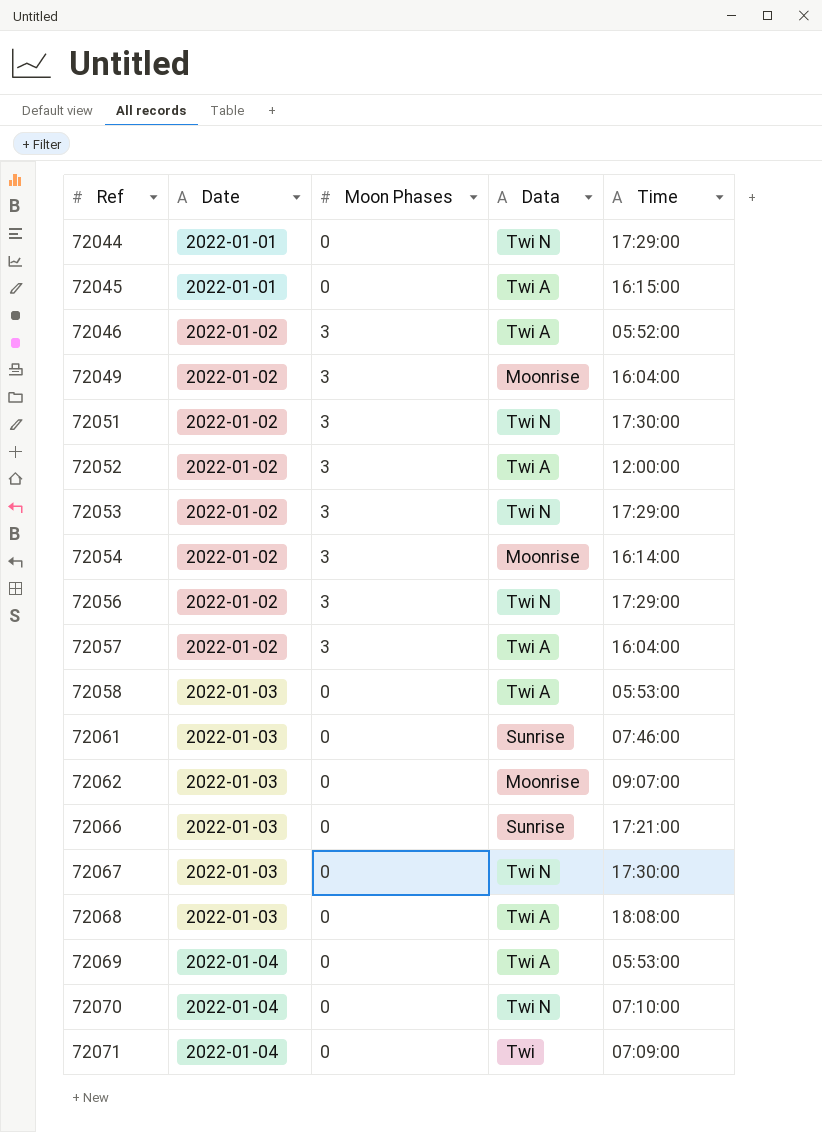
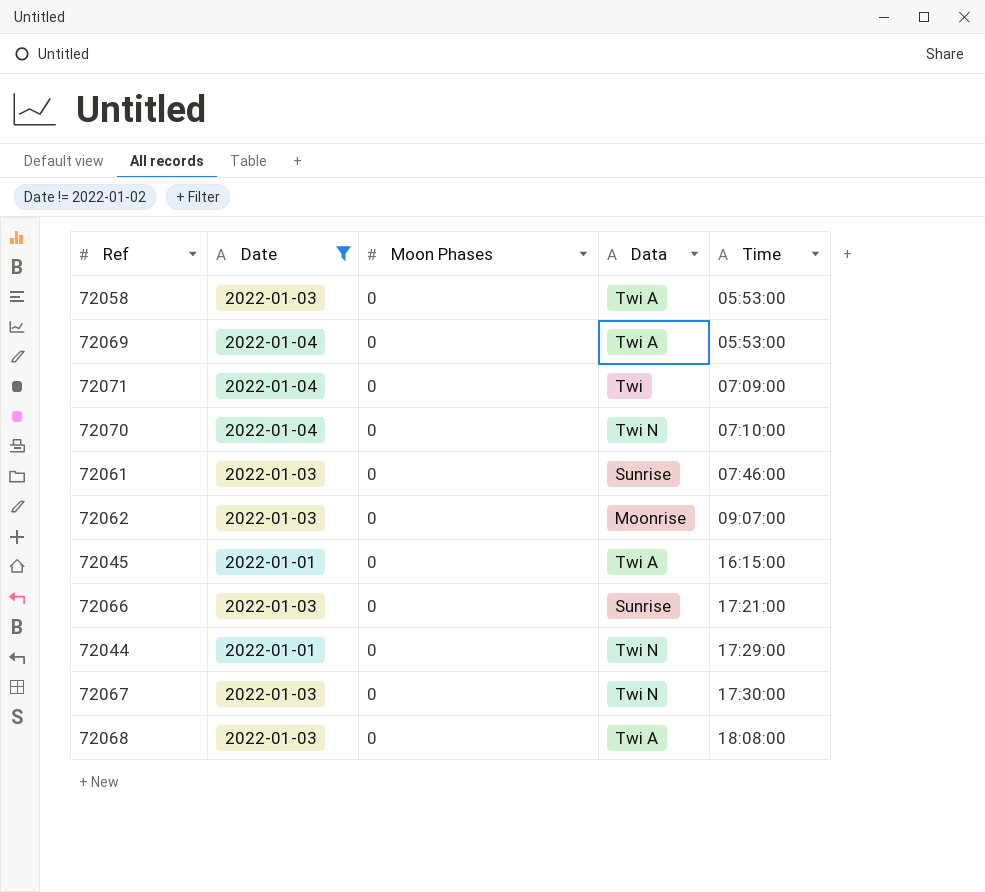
filter: none -> Date != 2022-01-02
row order: Ref ascending -> Time ascending

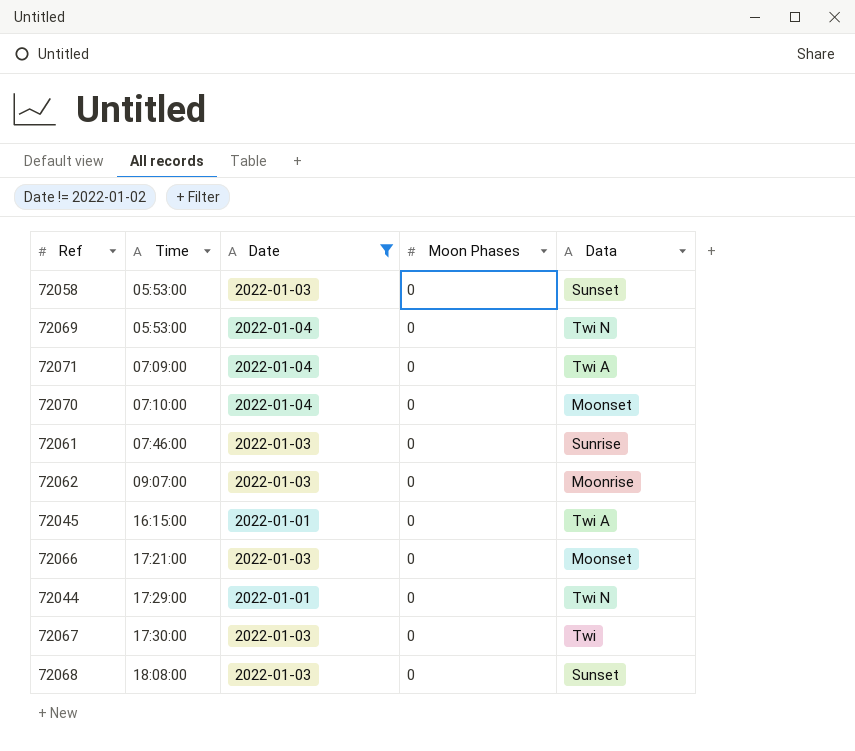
column Time | position: 5 -> 2
72058 | Data: Twi A -> Sunset
72069 | Data: Twi A -> Twi N
72071 | Data: Twi -> Twi A
72070 | Data: Twi N -> Moonset
72066 | Data: Sunrise -> Moonset
72067 | Data: Twi N -> Twi
72068 | Data: Twi A -> Sunset

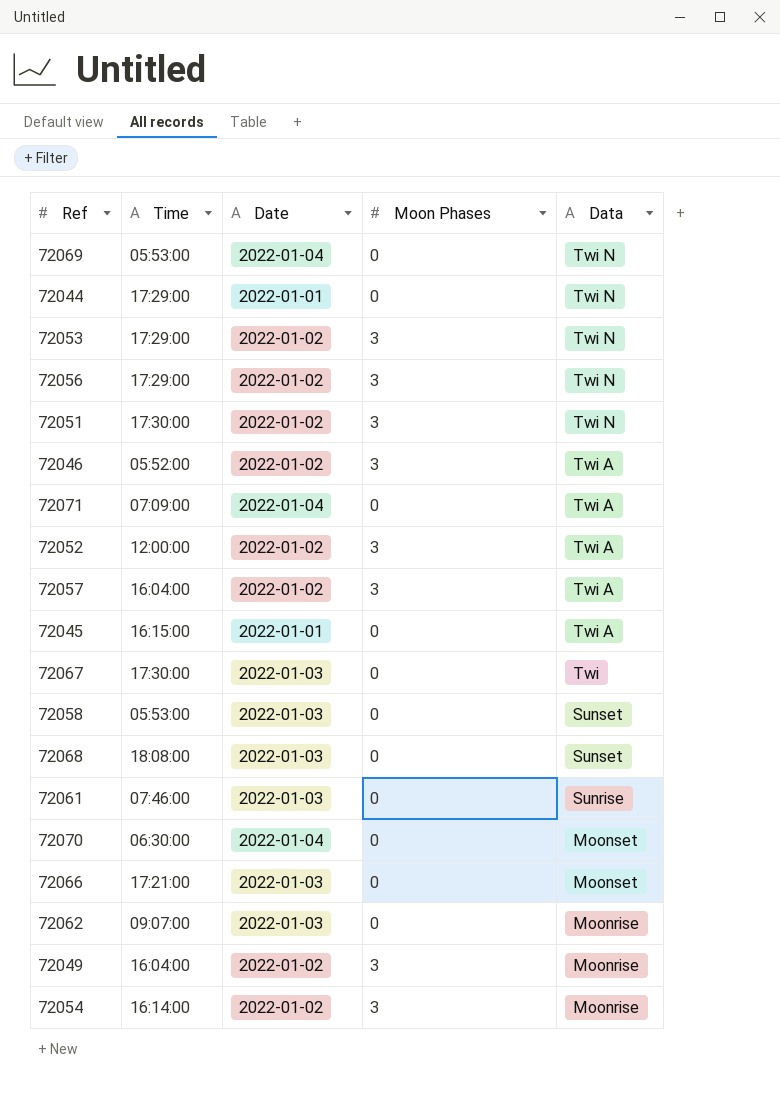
filter: Date != 2022-01-02 -> none
row order: Time ascending -> Data descending
72070 | Time: 07:10:00 -> 06:30:00

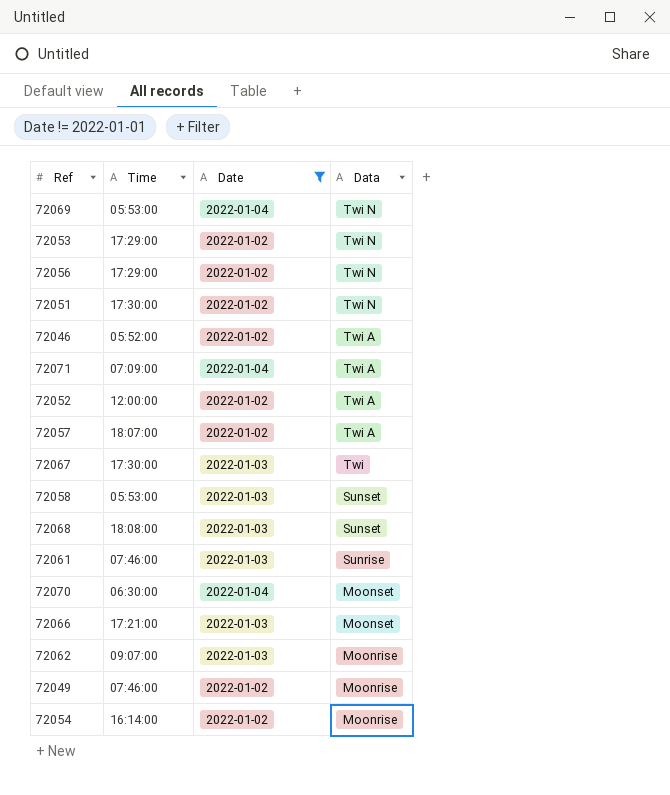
filter: none -> Date != 2022-01-01
column Moon Phases | position: 4 -> none
72057 | Time: 16:04:00 -> 18:07:00
72049 | Time: 16:04:00 -> 07:46:00

